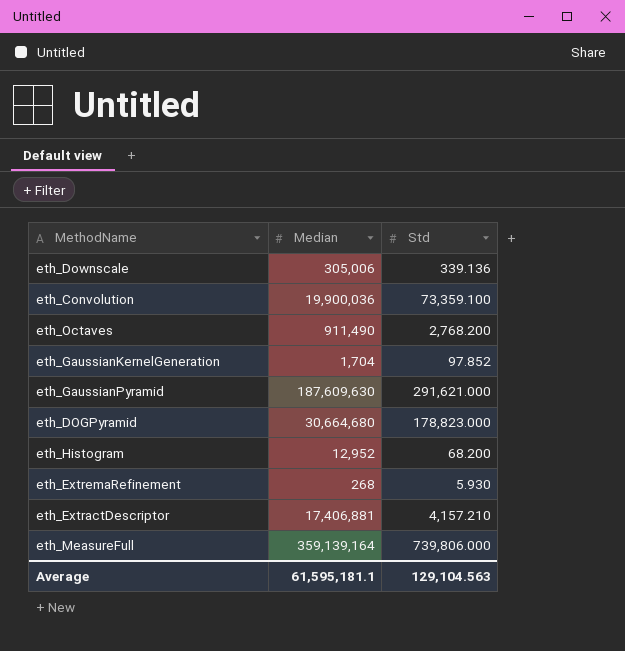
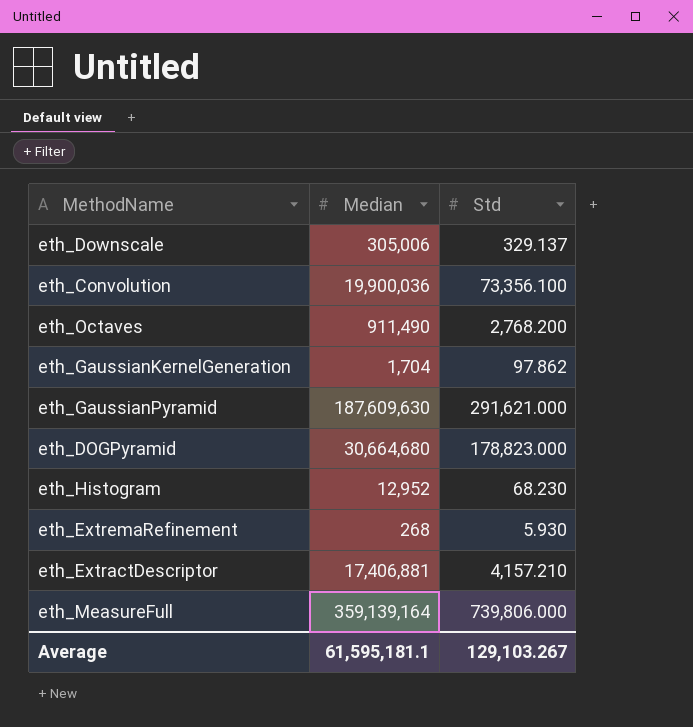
eth_Downscale | Std: 339.136 -> 329.137
eth_Convolution | Std: 73,359.100 -> 73,356.100
eth_GaussianKernelGeneration | Std: 97.852 -> 97.862
eth_Histogram | Std: 68.200 -> 68.230
Average | Std: 129,104.563 -> 129,103.267

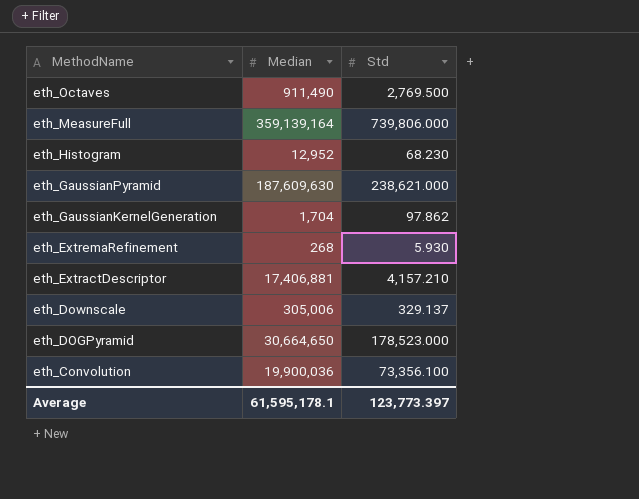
row order: none -> MethodName descending
eth_Octaves | Std: 2,768.200 -> 2,769.500
eth_GaussianPyramid | Std: 291,621.000 -> 238,621.000
eth_DOGPyramid | Median: 30,664,680 -> 30,664,650
eth_DOGPyramid | Std: 178,823.000 -> 178,523.000
Average | Median: 61,595,181.1 -> 61,595,178.1
Average | Std: 129,103.267 -> 123,773.397

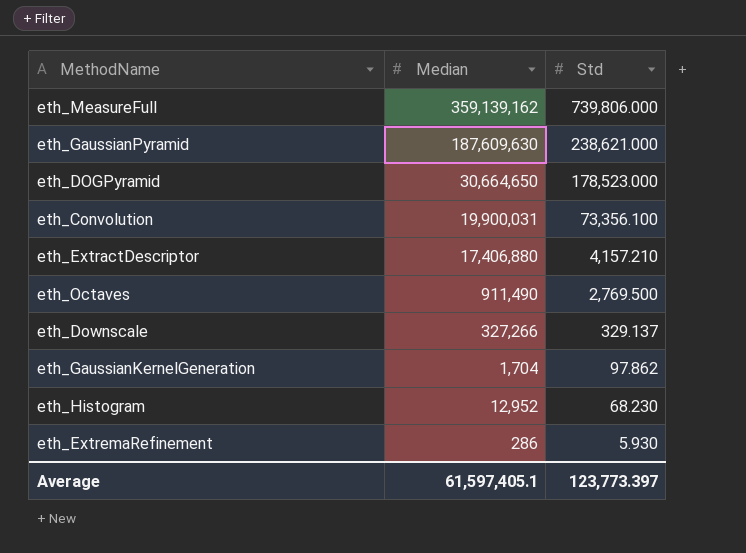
row order: MethodName descending -> Std descending
eth_MeasureFull | Median: 359,139,164 -> 359,139,162
eth_Convolution | Median: 19,900,036 -> 19,900,031
eth_ExtractDescriptor | Median: 17,406,881 -> 17,406,880
eth_Downscale | Median: 305,006 -> 327,266
eth_ExtremaRefinement | Median: 268 -> 286
Average | Median: 61,595,178.1 -> 61,597,405.1

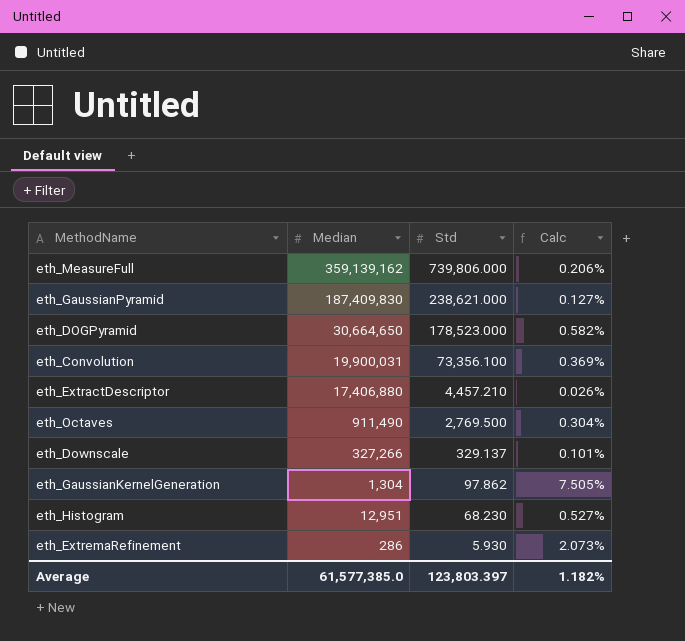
column Calc | formula: none -> [Std] / [Median]
eth_GaussianPyramid | Median: 187,609,630 -> 187,409,830
eth_ExtractDescriptor | Std: 4,157.210 -> 4,457.210
eth_GaussianKernelGeneration | Median: 1,704 -> 1,304
eth_Histogram | Median: 12,952 -> 12,951
Average | Median: 61,597,405.1 -> 61,577,385.0
Average | Std: 123,773.397 -> 123,803.397

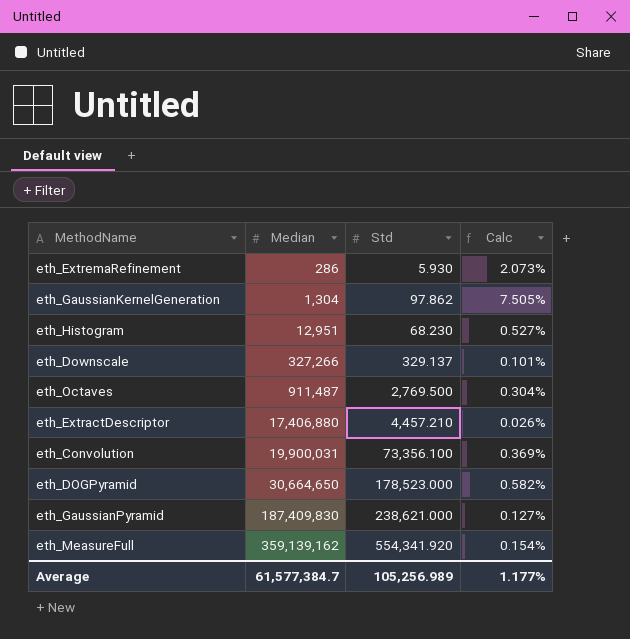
row order: Std descending -> Median ascending
eth_Octaves | Median: 911,490 -> 911,487
eth_MeasureFull | Std: 739,806.000 -> 554,341.920
eth_MeasureFull | Calc: 0.206% -> 0.154%
Average | Median: 61,577,385.0 -> 61,577,384.7
Average | Std: 123,803.397 -> 105,256.989
Average | Calc: 1.182% -> 1.177%

